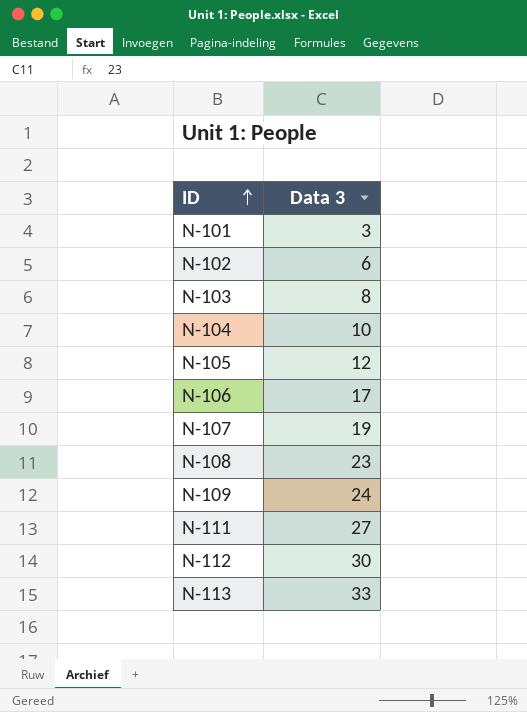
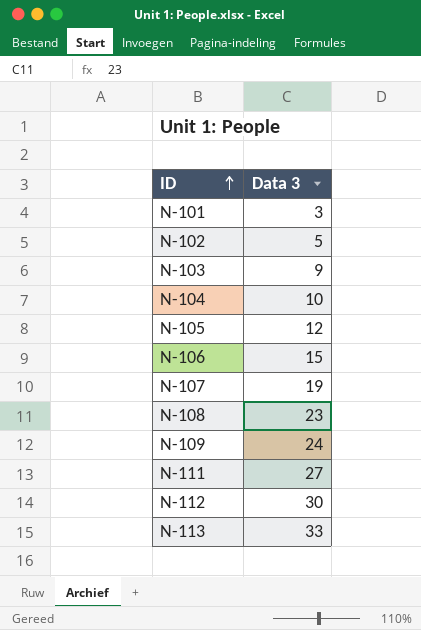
N-102 | Data 3: 6 -> 5
N-103 | Data 3: 8 -> 9
N-106 | Data 3: 17 -> 15

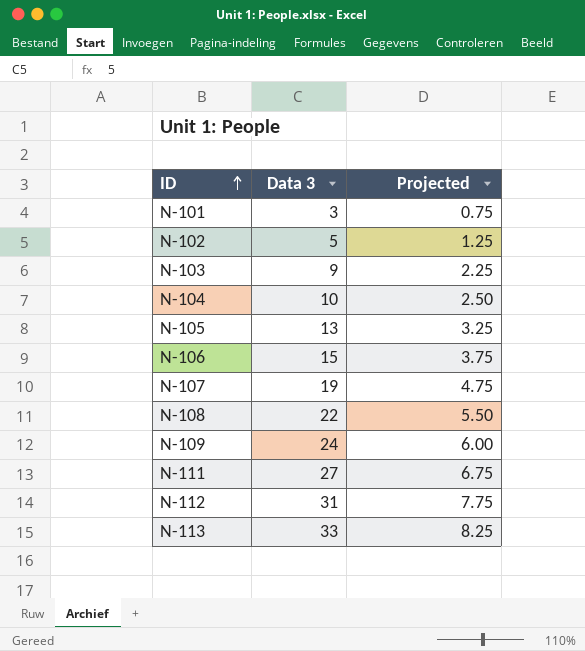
column Projected | formula: none -> [Data 3] * 0.25
N-105 | Data 3: 12 -> 13
N-108 | Data 3: 23 -> 22
N-112 | Data 3: 30 -> 31

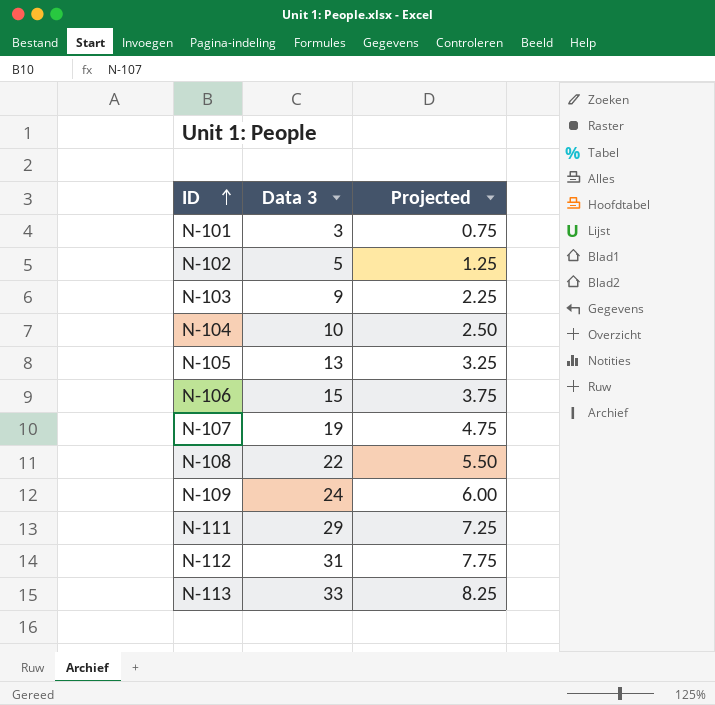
N-111 | Data 3: 27 -> 29
N-111 | Projected: 6.75 -> 7.25

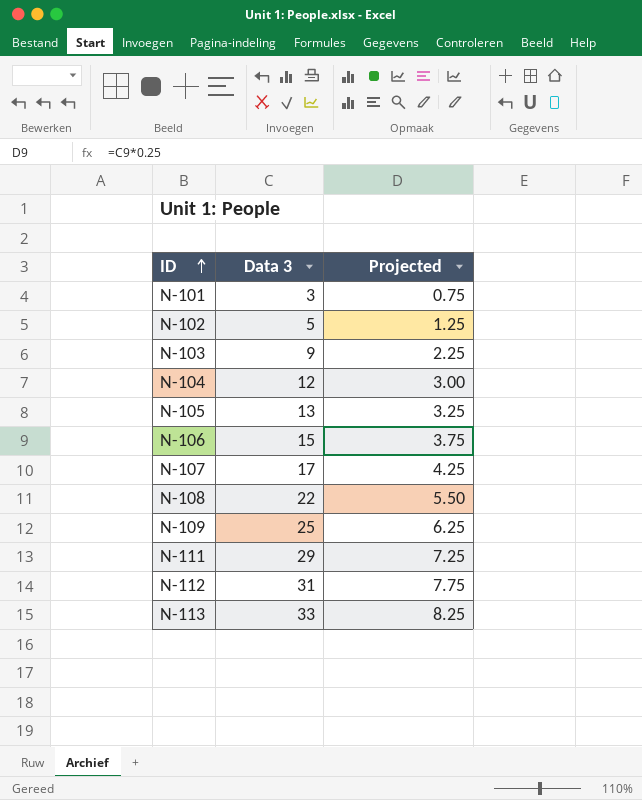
N-104 | Data 3: 10 -> 12
N-104 | Projected: 2.50 -> 3.00
N-107 | Data 3: 19 -> 17
N-107 | Projected: 4.75 -> 4.25
N-109 | Data 3: 24 -> 25
N-109 | Projected: 6.00 -> 6.25

